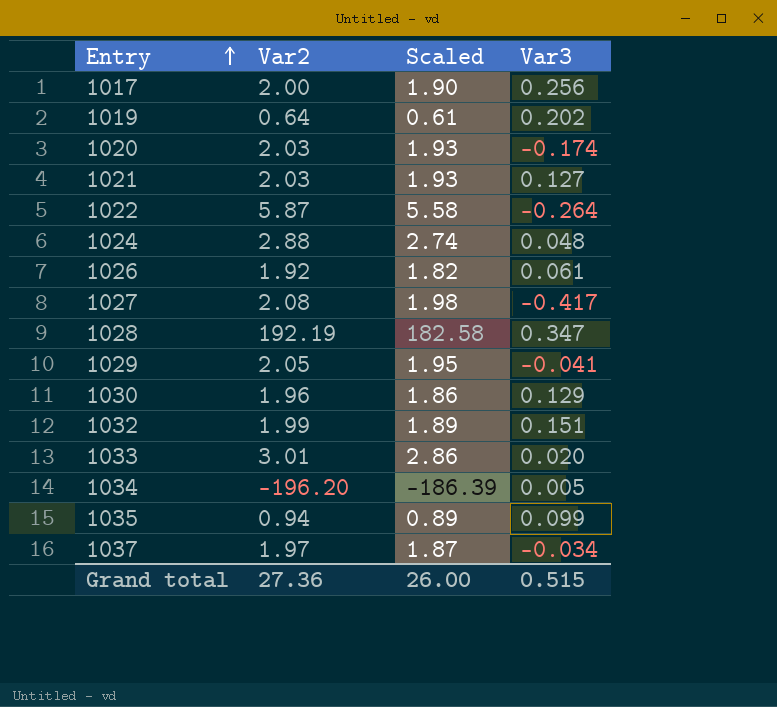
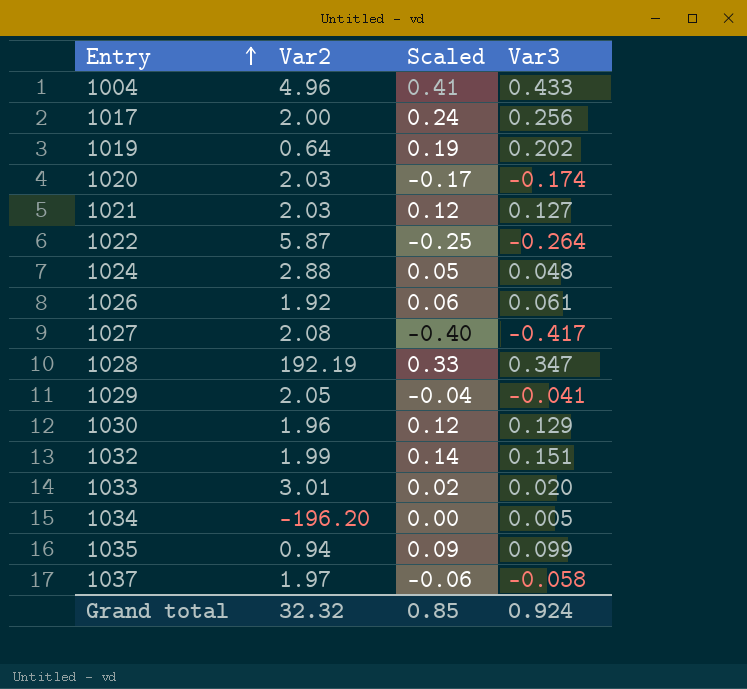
column Scaled | formula: [Var2] * 0.95 -> [Var3] * 0.95
row 1004: none -> 4.96 | 0.41 | 0.433
1037 | Var3: -0.034 -> -0.058
Grand total | Var2: 27.36 -> 32.32
Grand total | Scaled: 26.00 -> 0.85
Grand total | Var3: 0.515 -> 0.924

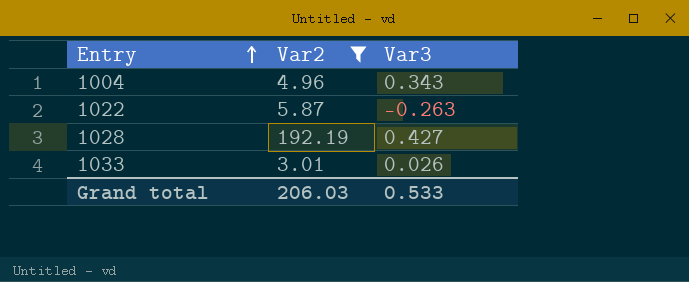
filter: none -> Var2 >= 3.01
column Scaled | formula: [Var3] * 0.95 -> none
1004 | Var3: 0.433 -> 0.343
1022 | Var3: -0.264 -> -0.263
1028 | Var3: 0.347 -> 0.427
1033 | Var3: 0.020 -> 0.026
Grand total | Var2: 32.32 -> 206.03
Grand total | Var3: 0.924 -> 0.533

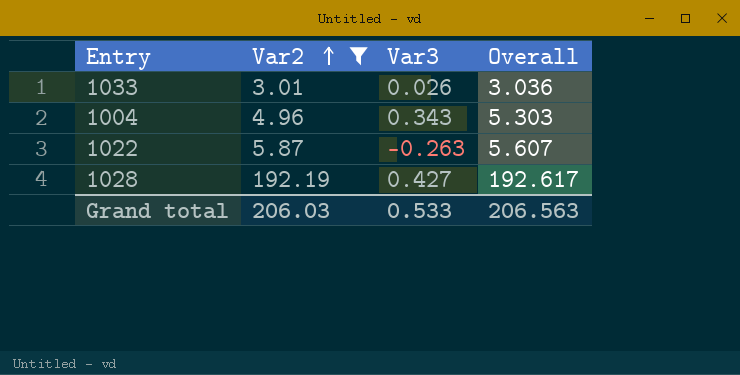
row order: Entry ascending -> Var2 ascending
column Overall | formula: none -> [Var2] + [Var3]

